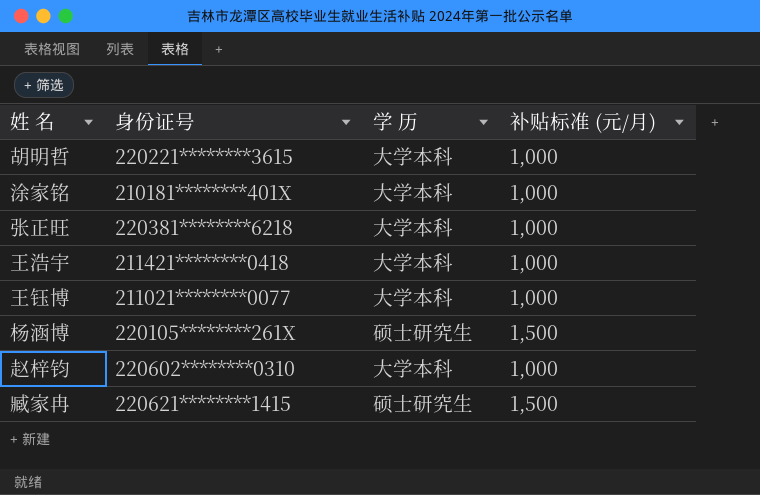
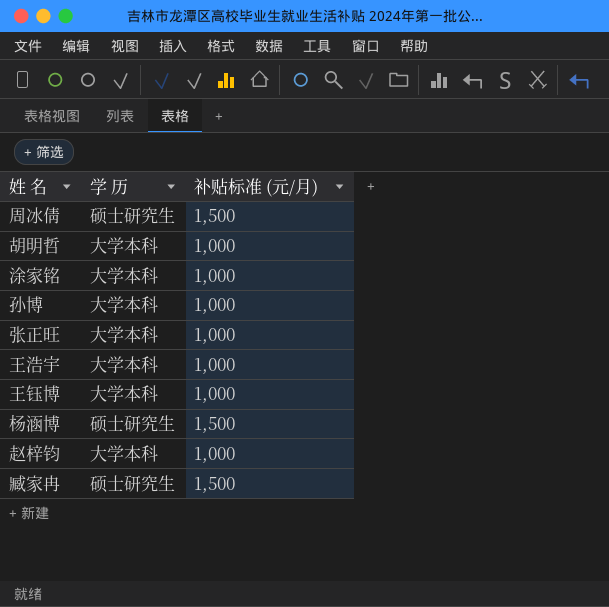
column 身份证号 | position: 2 -> none
row 周冰倩: none -> 硕士研究生 | 1,500
row 孙博: none -> 大学本科 | 1,000

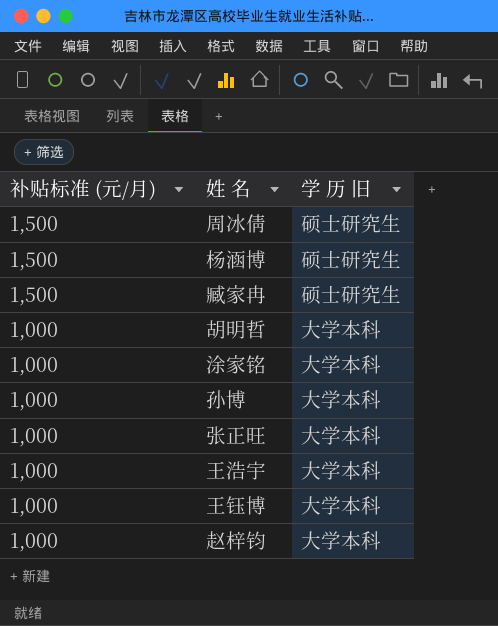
row order: none -> 补贴标准 (元/月) descending
column 补贴标准 (元/月) | position: 3 -> 1
column name: 学 历 -> 学 历 旧

